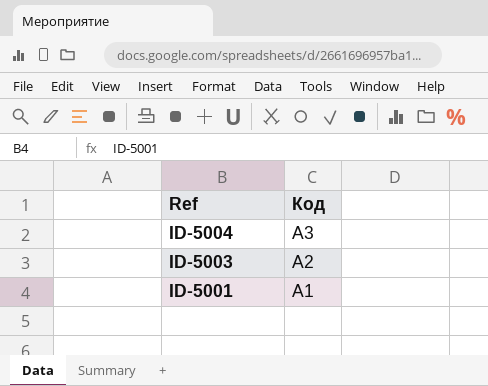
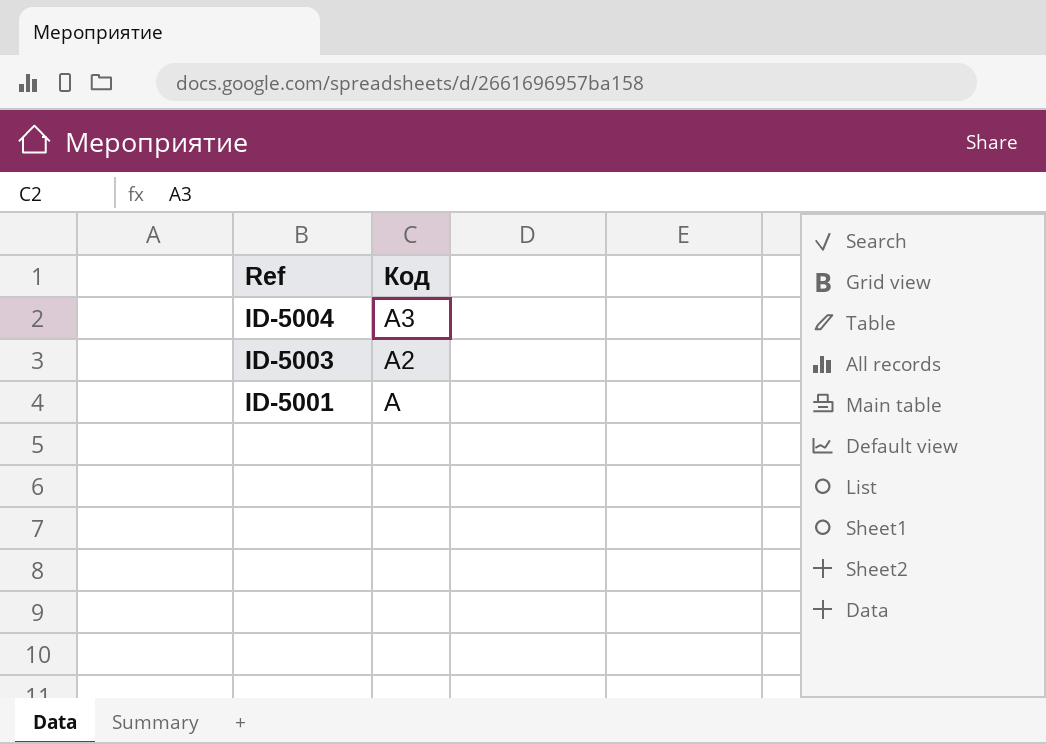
ID-5001 | Код: А1 -> А

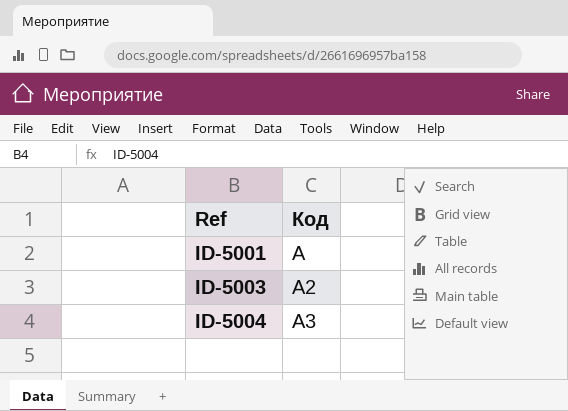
row order: Ref descending -> Ref ascending

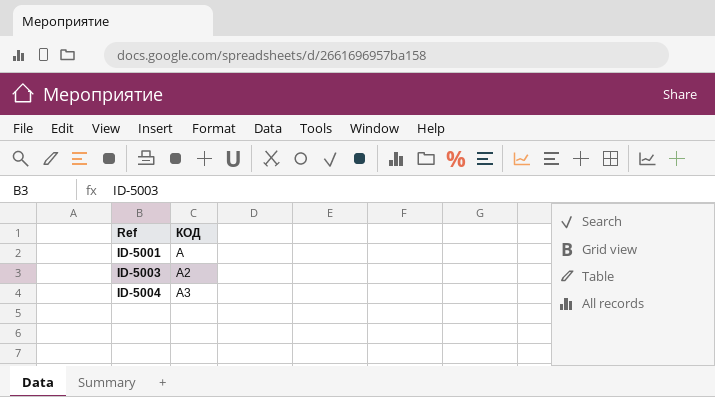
column name: Код -> КОД

